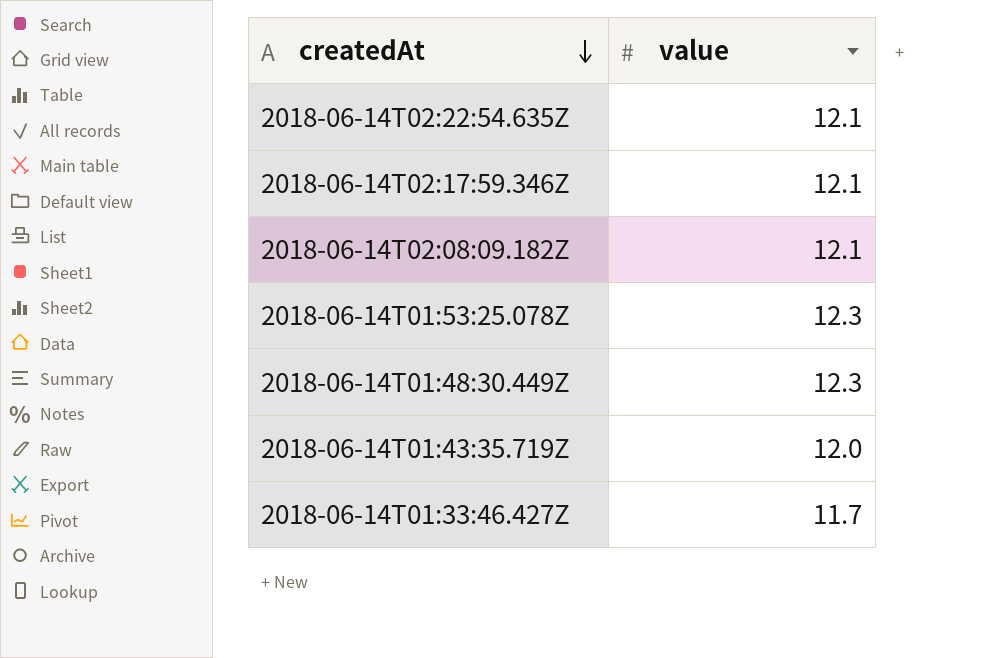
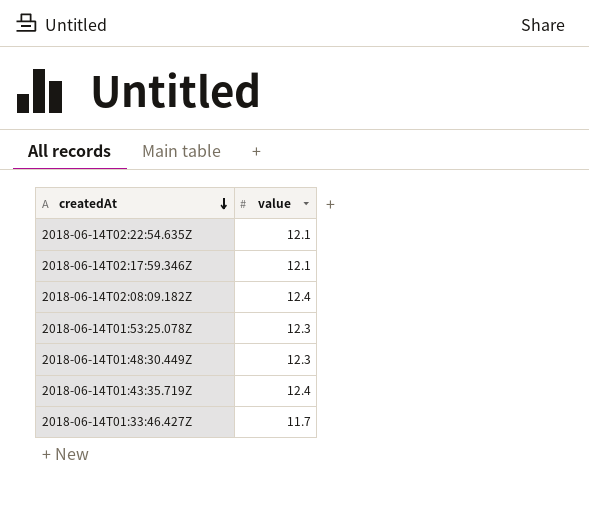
2018-06-14T02:08:09.182Z | value: 12.1 -> 12.4
2018-06-14T01:43:35.719Z | value: 12.0 -> 12.4

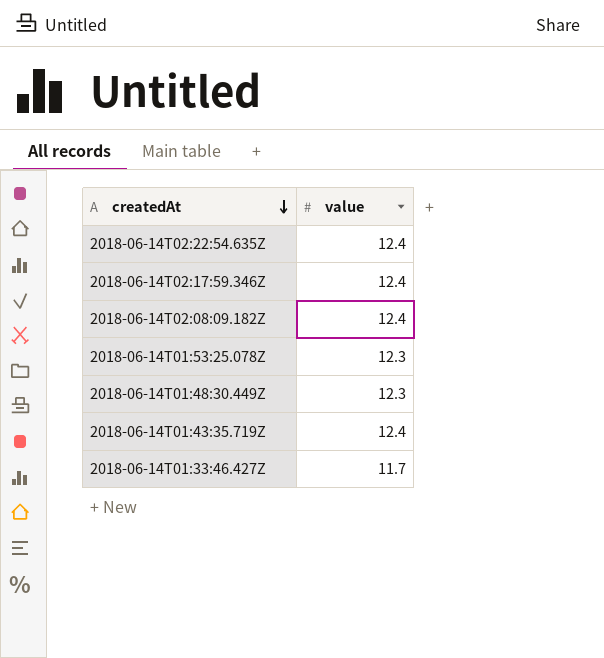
2018-06-14T02:22:54.635Z | value: 12.1 -> 12.4
2018-06-14T02:17:59.346Z | value: 12.1 -> 12.4

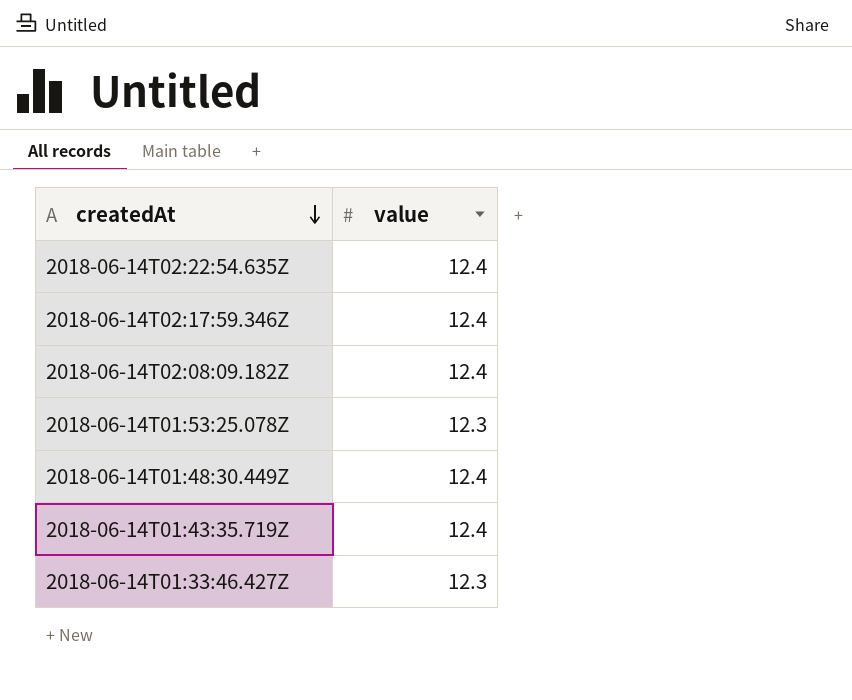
2018-06-14T01:48:30.449Z | value: 12.3 -> 12.4
2018-06-14T01:33:46.427Z | value: 11.7 -> 12.3

